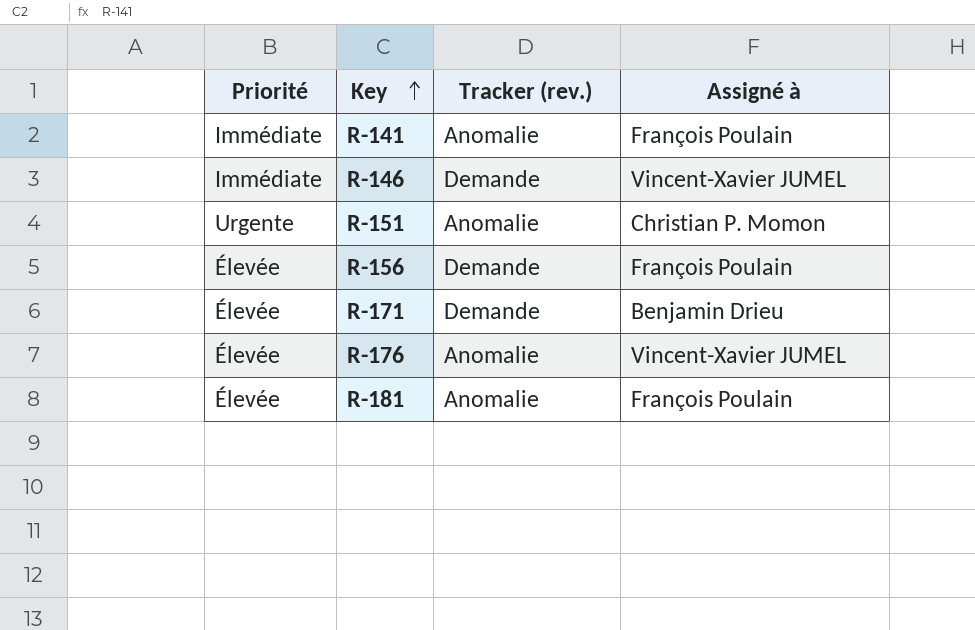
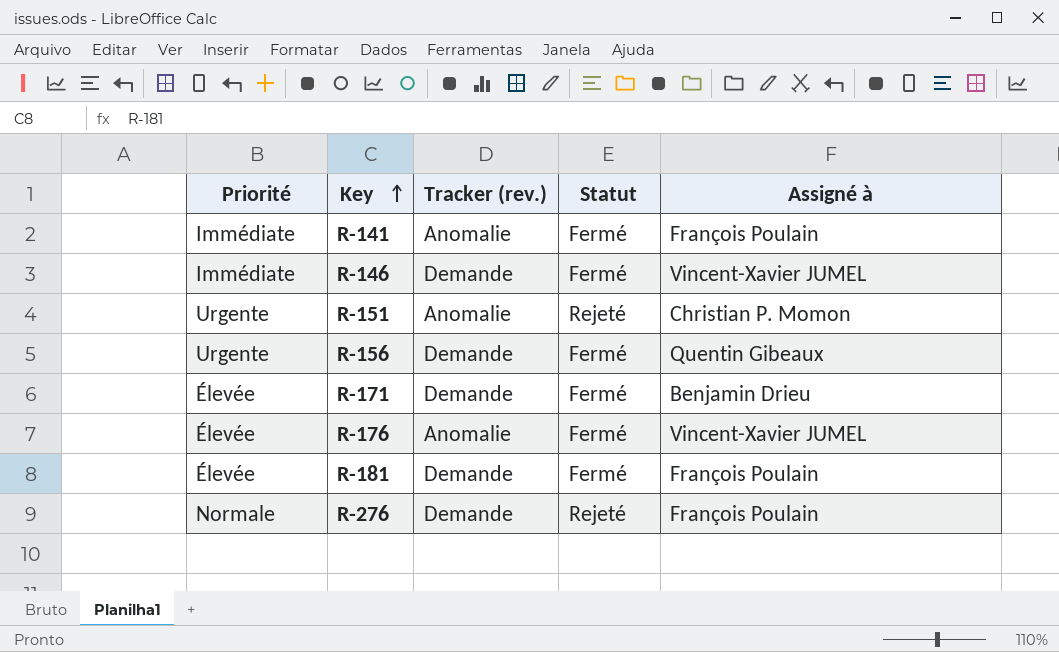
column Statut | position: none -> 4
R-156 | Priorité: Élevée -> Urgente
R-156 | Assigné à: François Poulain -> Quentin Gibeaux
R-181 | Tracker (rev.): Anomalie -> Demande
row R-276: none -> Normale | Demande | Rejeté | François Poulain

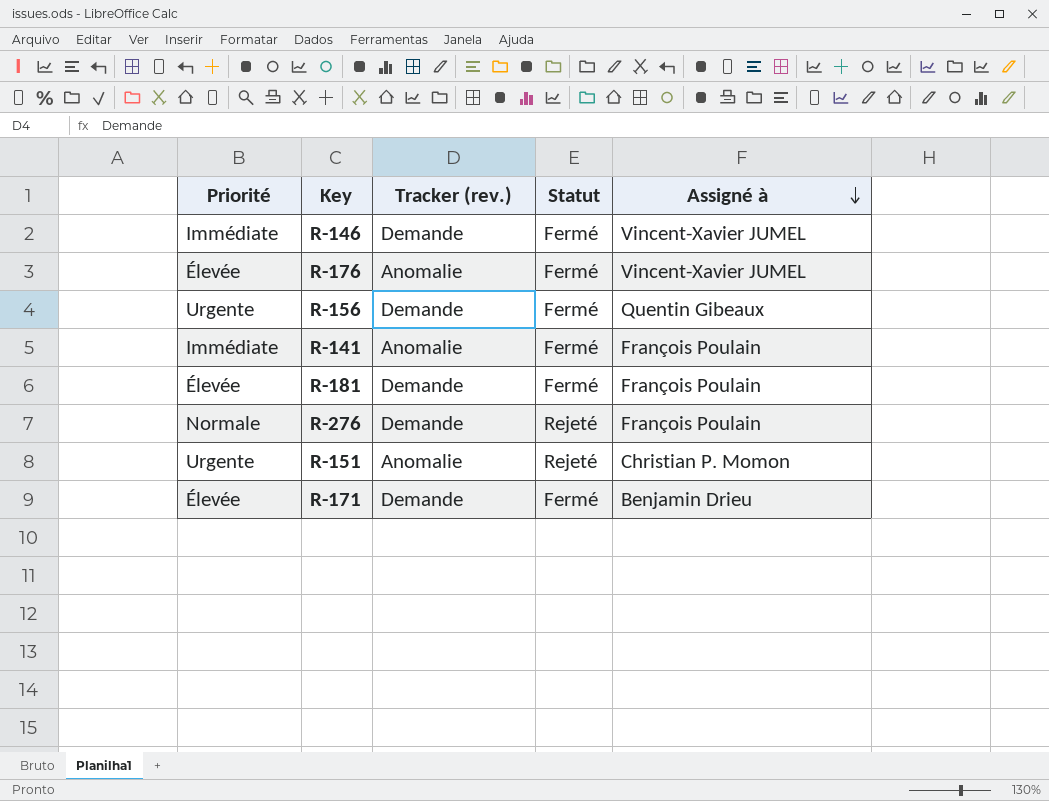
row order: Key ascending -> Assigné à descending

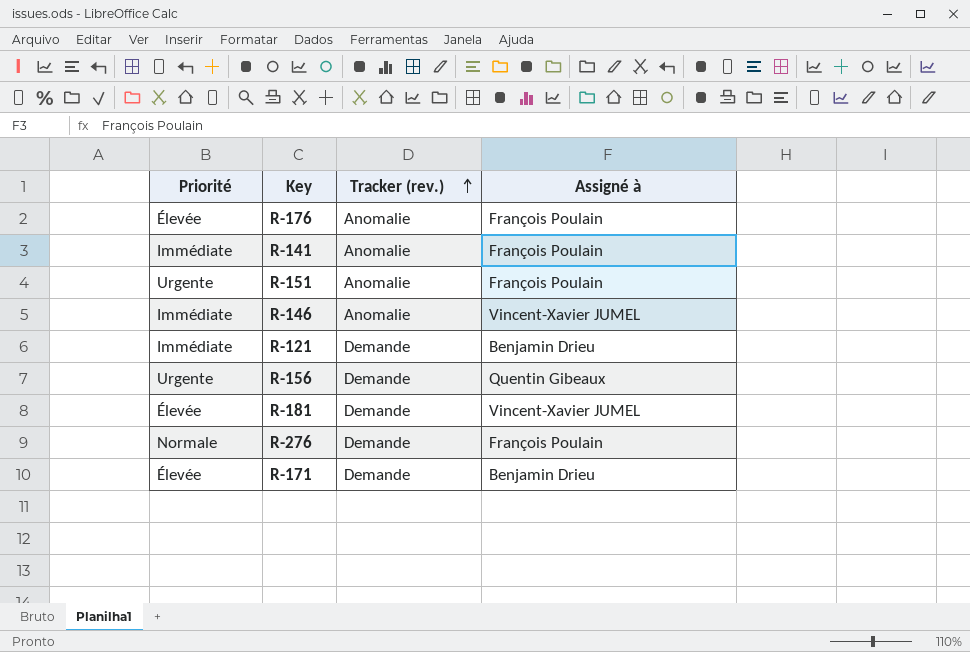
row order: Assigné à descending -> Tracker (rev.) ascending
column Statut | position: 4 -> none
R-176 | Assigné à: Vincent-Xavier JUMEL -> François Poulain
R-151 | Assigné à: Christian P. Momon -> François Poulain
R-146 | Tracker (rev.): Demande -> Anomalie
row R-121: none -> Immédiate | Demande | Benjamin Drieu
R-181 | Assigné à: François Poulain -> Vincent-Xavier JUMEL

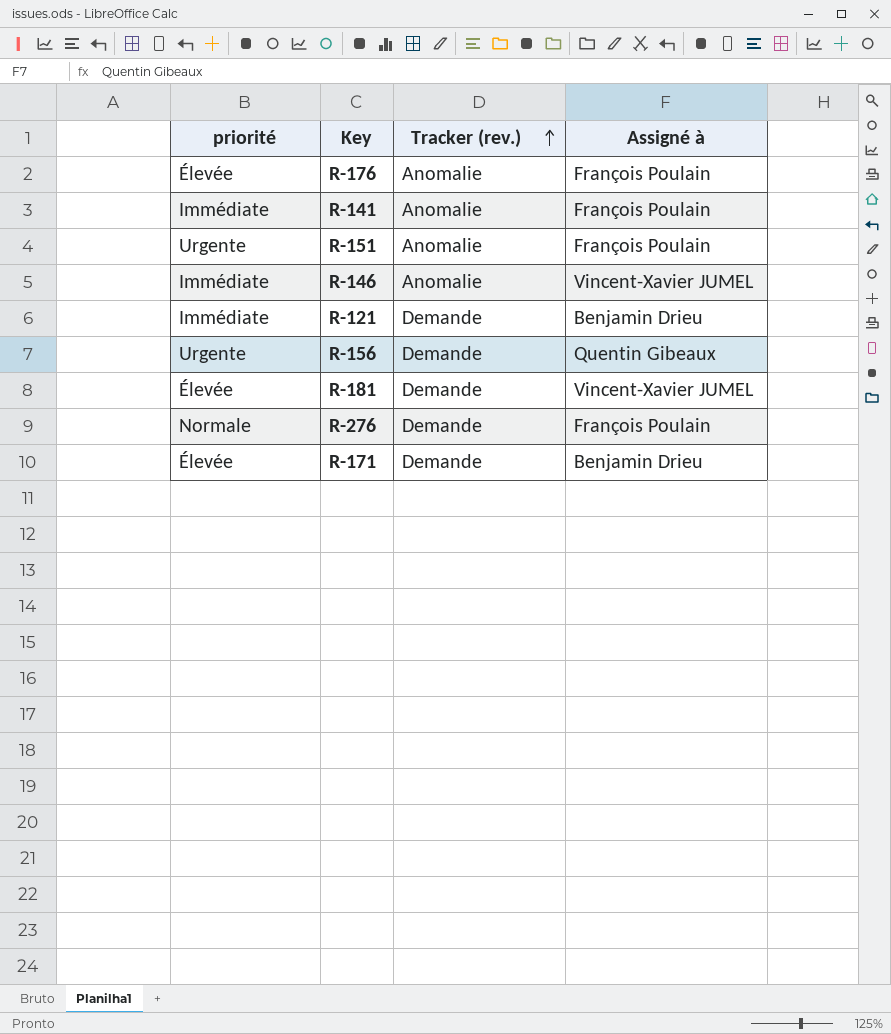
column name: Priorité -> priorité

